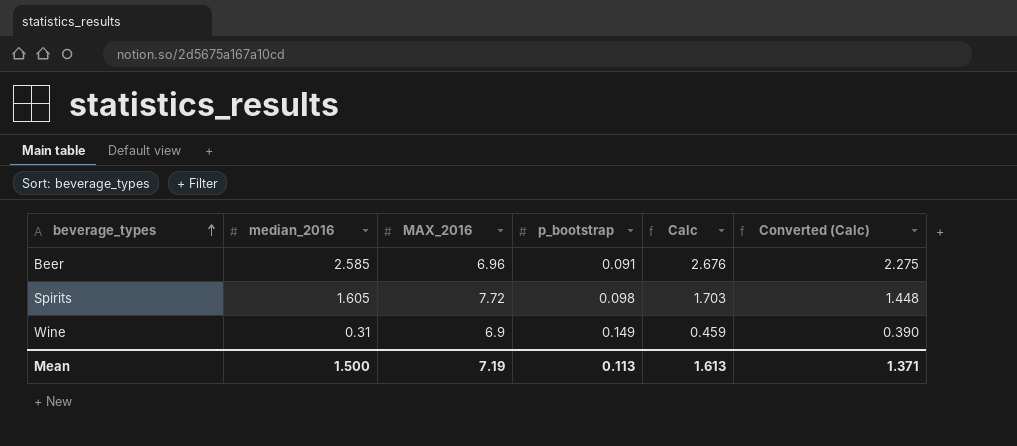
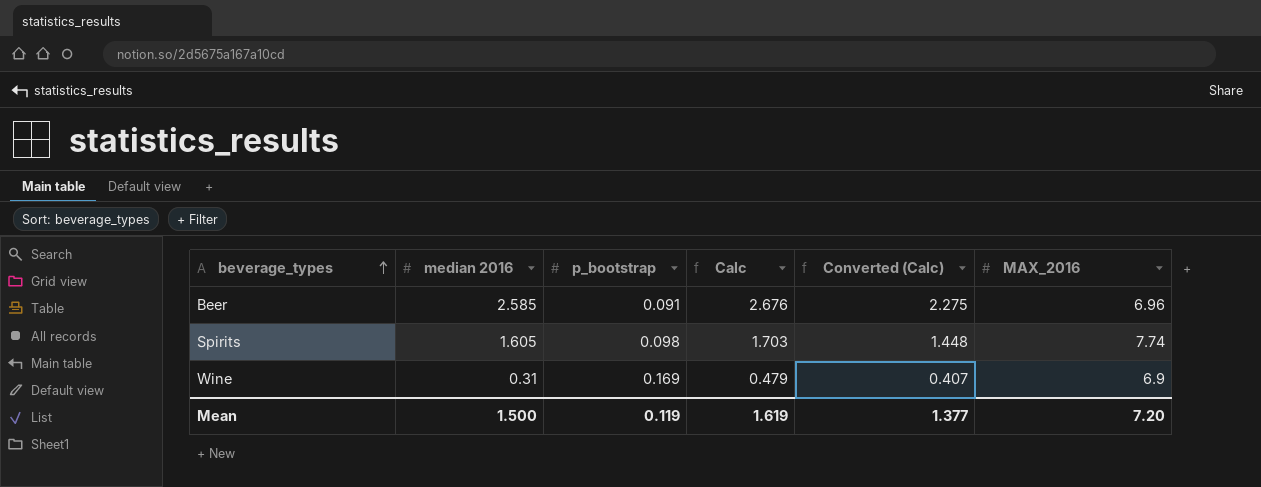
column name: median_2016 -> median 2016
column MAX_2016 | position: 3 -> 6
Spirits | MAX_2016: 7.72 -> 7.74
Wine | p_bootstrap: 0.149 -> 0.169
Wine | Calc: 0.459 -> 0.479
Wine | Converted (Calc): 0.390 -> 0.407
Mean | p_bootstrap: 0.113 -> 0.119
Mean | Calc: 1.613 -> 1.619
Mean | Converted (Calc): 1.371 -> 1.377
Mean | MAX_2016: 7.19 -> 7.20

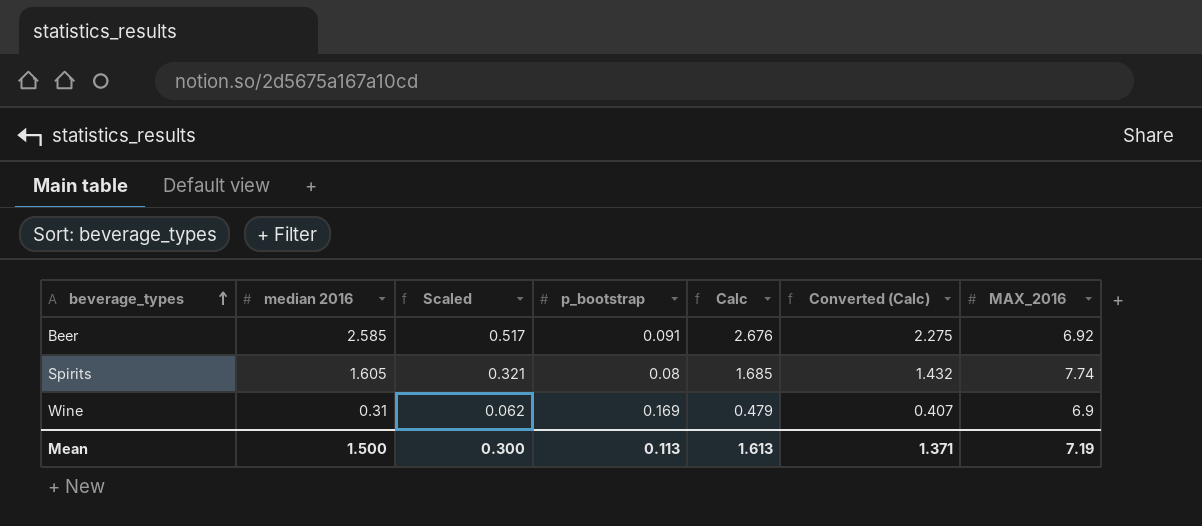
column Scaled | formula: none -> [median 2016] * 0.2
Beer | MAX_2016: 6.96 -> 6.92
Spirits | p_bootstrap: 0.098 -> 0.08
Spirits | Calc: 1.703 -> 1.685
Spirits | Converted (Calc): 1.448 -> 1.432
Mean | p_bootstrap: 0.119 -> 0.113
Mean | Calc: 1.619 -> 1.613
Mean | Converted (Calc): 1.377 -> 1.371
Mean | MAX_2016: 7.20 -> 7.19

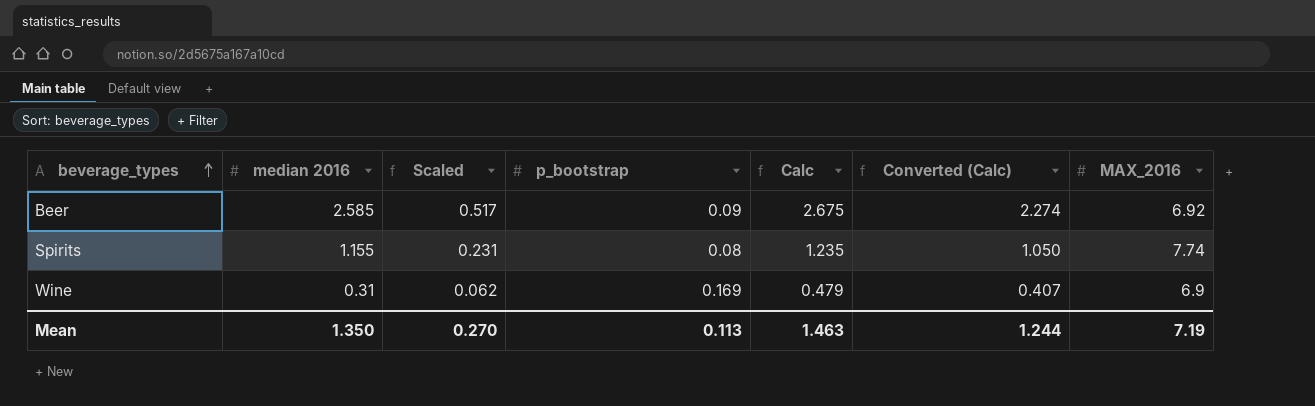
Beer | p_bootstrap: 0.091 -> 0.09
Beer | Calc: 2.676 -> 2.675
Beer | Converted (Calc): 2.275 -> 2.274
Spirits | median 2016: 1.605 -> 1.155
Spirits | Scaled: 0.321 -> 0.231
Spirits | Calc: 1.685 -> 1.235
Spirits | Converted (Calc): 1.432 -> 1.050
Mean | median 2016: 1.500 -> 1.350
Mean | Scaled: 0.300 -> 0.270
Mean | Calc: 1.613 -> 1.463
Mean | Converted (Calc): 1.371 -> 1.244

